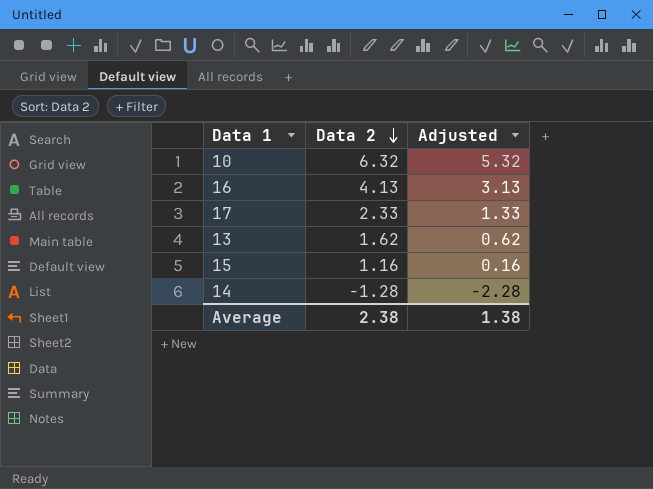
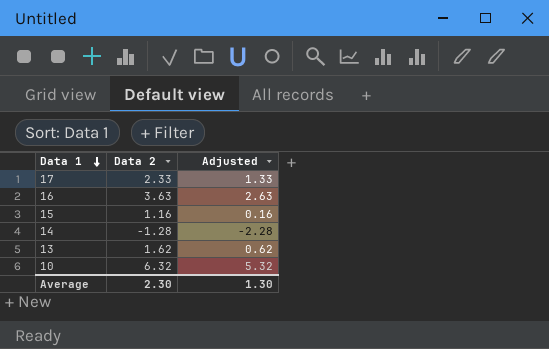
row order: Data 2 descending -> Data 1 descending
16 | Data 2: 4.13 -> 3.63
16 | Adjusted: 3.13 -> 2.63
Average | Data 2: 2.38 -> 2.30
Average | Adjusted: 1.38 -> 1.30

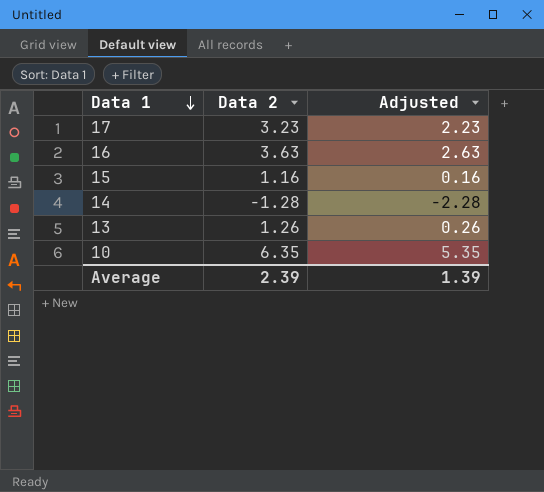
17 | Data 2: 2.33 -> 3.23
17 | Adjusted: 1.33 -> 2.23
13 | Data 2: 1.62 -> 1.26
13 | Adjusted: 0.62 -> 0.26
10 | Data 2: 6.32 -> 6.35
10 | Adjusted: 5.32 -> 5.35
Average | Data 2: 2.30 -> 2.39
Average | Adjusted: 1.30 -> 1.39

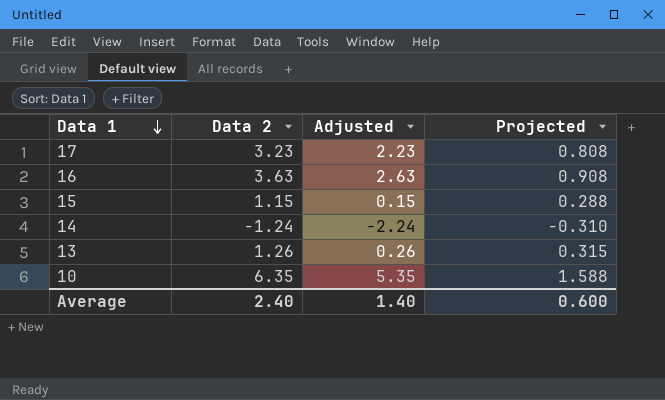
column Projected | formula: none -> [Data 2] * 0.25
15 | Data 2: 1.16 -> 1.15
15 | Adjusted: 0.16 -> 0.15
14 | Data 2: -1.28 -> -1.24
14 | Adjusted: -2.28 -> -2.24
Average | Data 2: 2.39 -> 2.40
Average | Adjusted: 1.39 -> 1.40

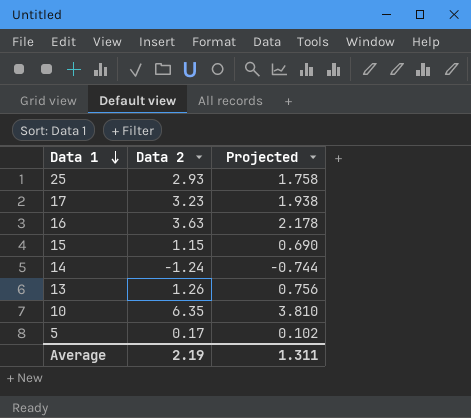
column Adjusted | formula: [Data 2] - 1 -> none
column Projected | formula: [Data 2] * 0.25 -> [Data 2] * 0.6
row 25: none -> 2.93 | 1.758
row 5: none -> 0.17 | 0.102
Average | Data 2: 2.40 -> 2.19
Average | Projected: 0.600 -> 1.311

